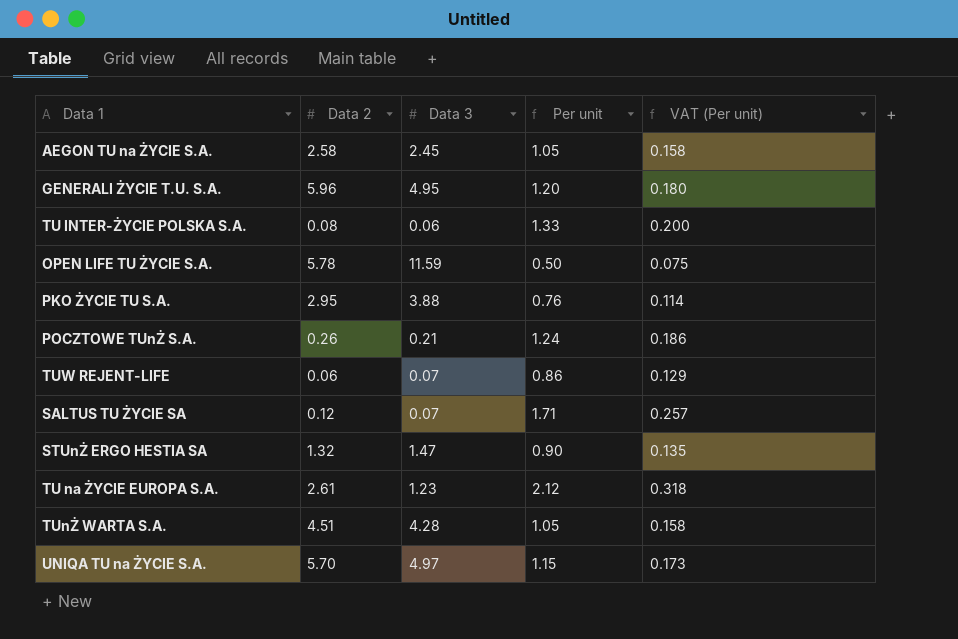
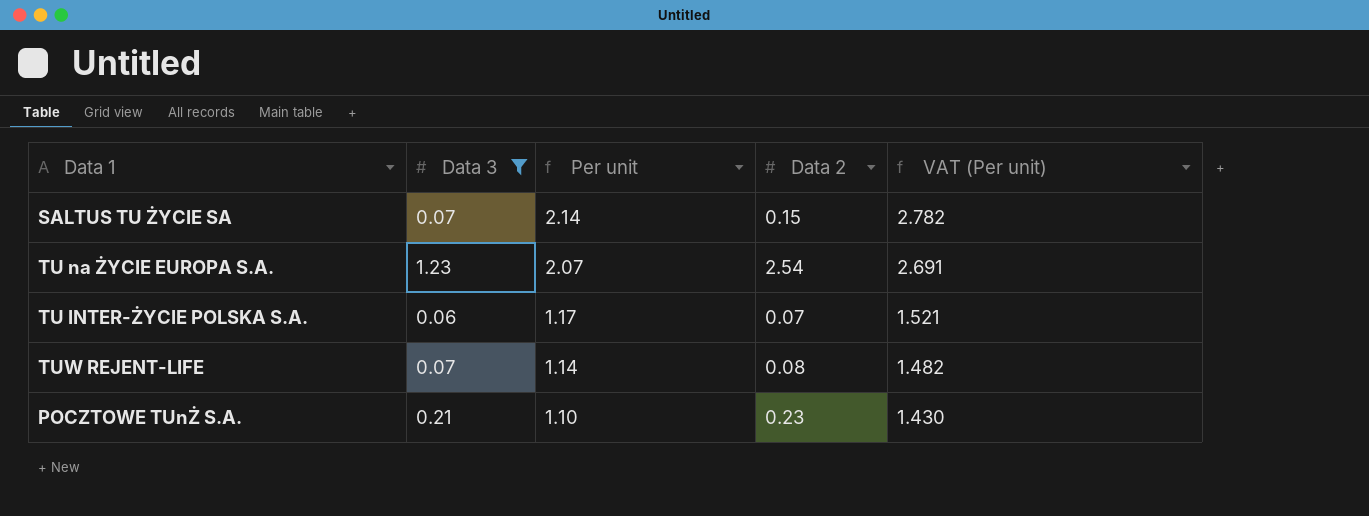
filter: none -> Data 3 <= 1.23
row order: none -> Per unit descending
column Data 2 | position: 2 -> 4
column VAT (Per unit) | formula: [Per unit] * 0.15 -> [Per unit] * 1.3
SALTUS TU ŻYCIE SA | Per unit: 1.71 -> 2.14
SALTUS TU ŻYCIE SA | Data 2: 0.12 -> 0.15
TU na ŻYCIE EUROPA S.A. | Per unit: 2.12 -> 2.07
TU na ŻYCIE EUROPA S.A. | Data 2: 2.61 -> 2.54
TU INTER-ŻYCIE POLSKA S.A. | Per unit: 1.33 -> 1.17
TU INTER-ŻYCIE POLSKA S.A. | Data 2: 0.08 -> 0.07
TUW REJENT-LIFE | Per unit: 0.86 -> 1.14
TUW REJENT-LIFE | Data 2: 0.06 -> 0.08
POCZTOWE TUnŻ S.A. | Per unit: 1.24 -> 1.10
POCZTOWE TUnŻ S.A. | Data 2: 0.26 -> 0.23

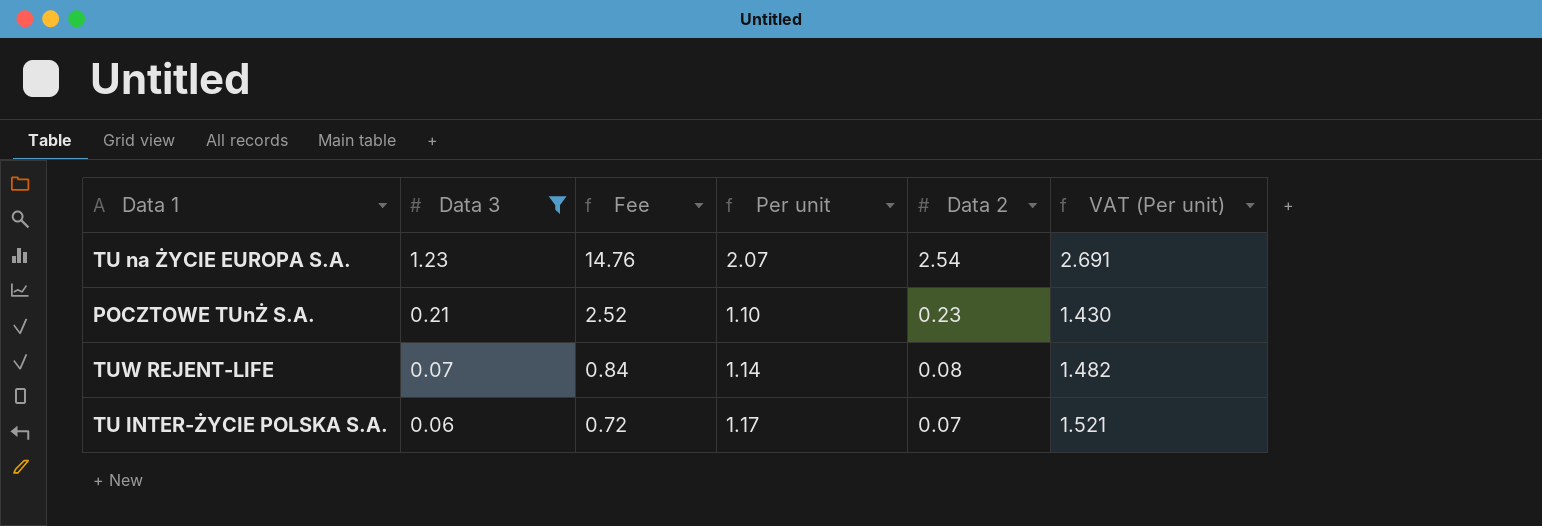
row order: Per unit descending -> Data 3 descending
column Fee | formula: none -> [Data 3] * 12
row SALTUS TU ŻYCIE SA: 0.07 | 2.14 | 0.15 | 2.782 -> none

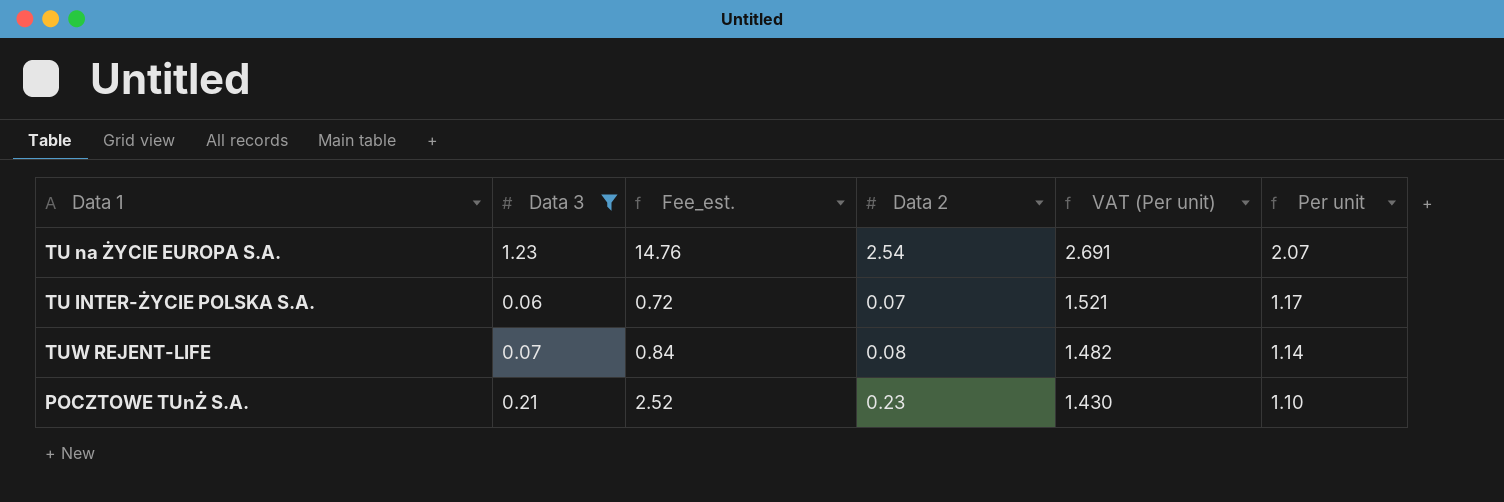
row order: Data 3 descending -> VAT (Per unit) descending
column name: Fee -> Fee_est.
column Per unit | position: 4 -> 6

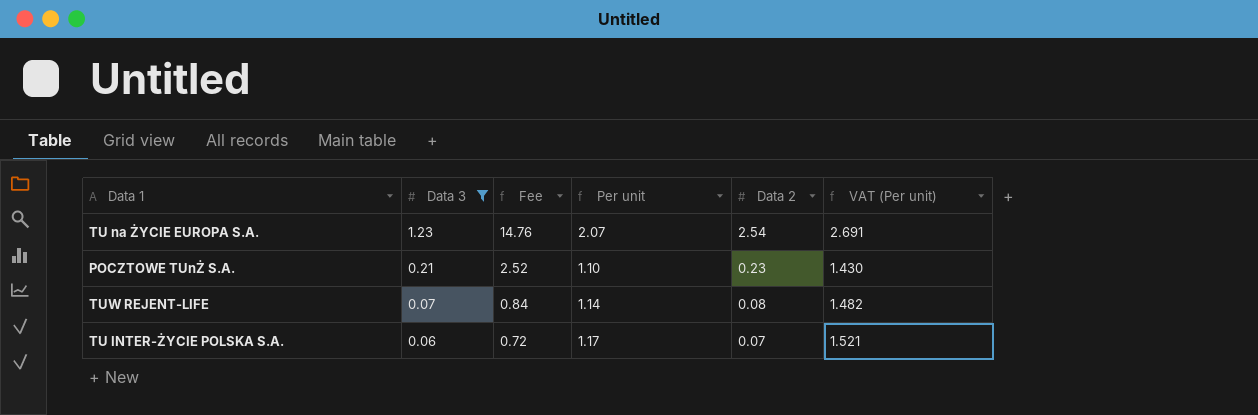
row order: VAT (Per unit) descending -> Data 3 descending
column name: Fee_est. -> Fee
column Per unit | position: 6 -> 4

